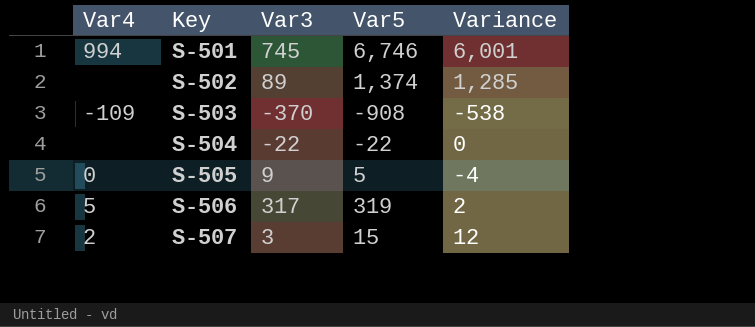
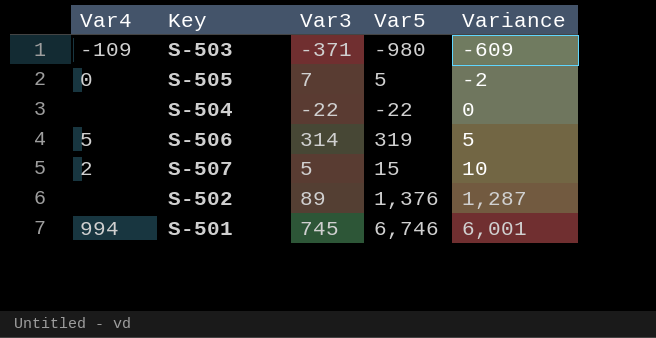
row order: Key ascending -> Variance ascending
S-503 | Var3: -370 -> -371
S-503 | Var5: -908 -> -980
S-503 | Variance: -538 -> -609
S-505 | Var3: 9 -> 7
S-505 | Variance: -4 -> -2
S-506 | Var3: 317 -> 314
S-506 | Variance: 2 -> 5
S-507 | Var3: 3 -> 5
S-507 | Variance: 12 -> 10
S-502 | Var5: 1,374 -> 1,376
S-502 | Variance: 1,285 -> 1,287

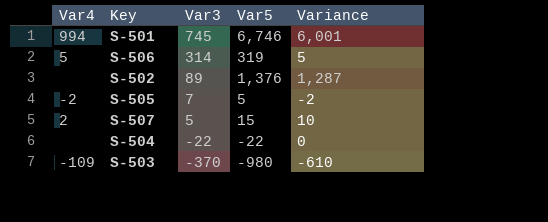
row order: Variance ascending -> Var3 descending
S-505 | Var4: 0 -> -2
S-503 | Var3: -371 -> -370
S-503 | Variance: -609 -> -610

